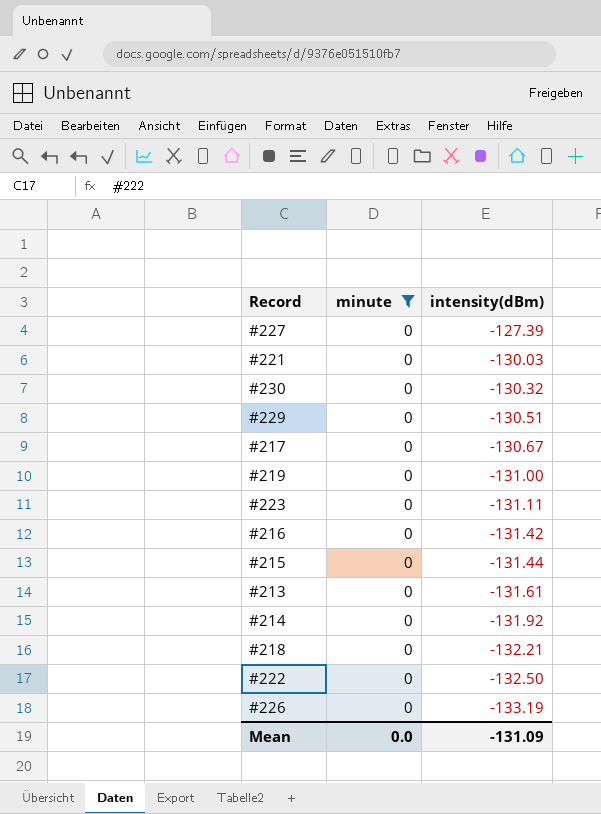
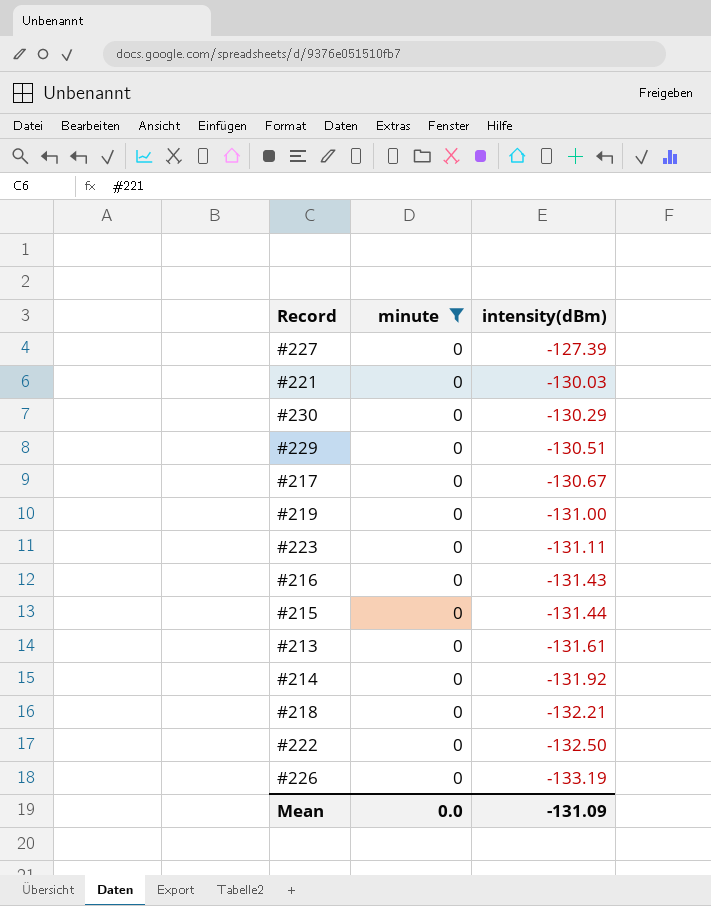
#230 | intensity(dBm): -130.32 -> -130.29
#216 | intensity(dBm): -131.42 -> -131.43

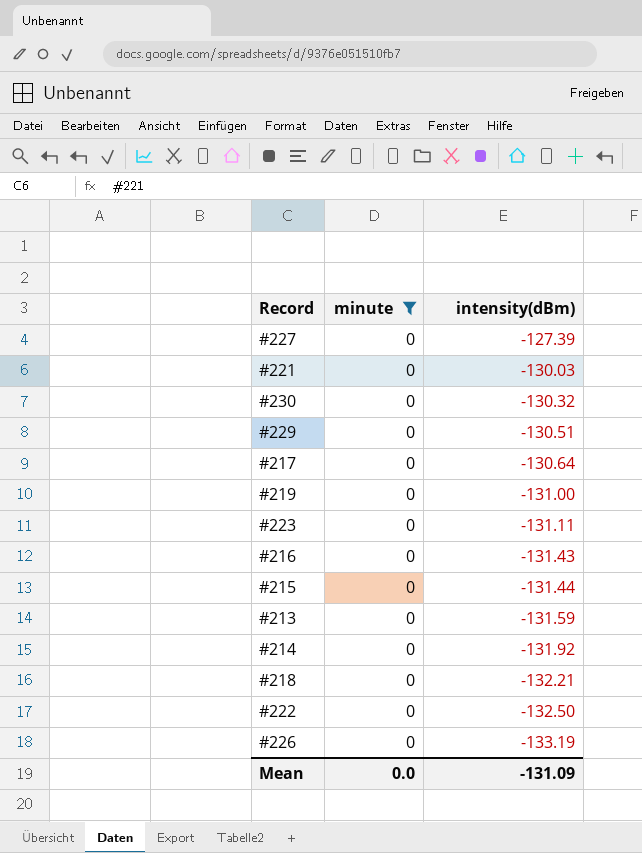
#230 | intensity(dBm): -130.29 -> -130.32
#217 | intensity(dBm): -130.67 -> -130.64
#213 | intensity(dBm): -131.61 -> -131.59

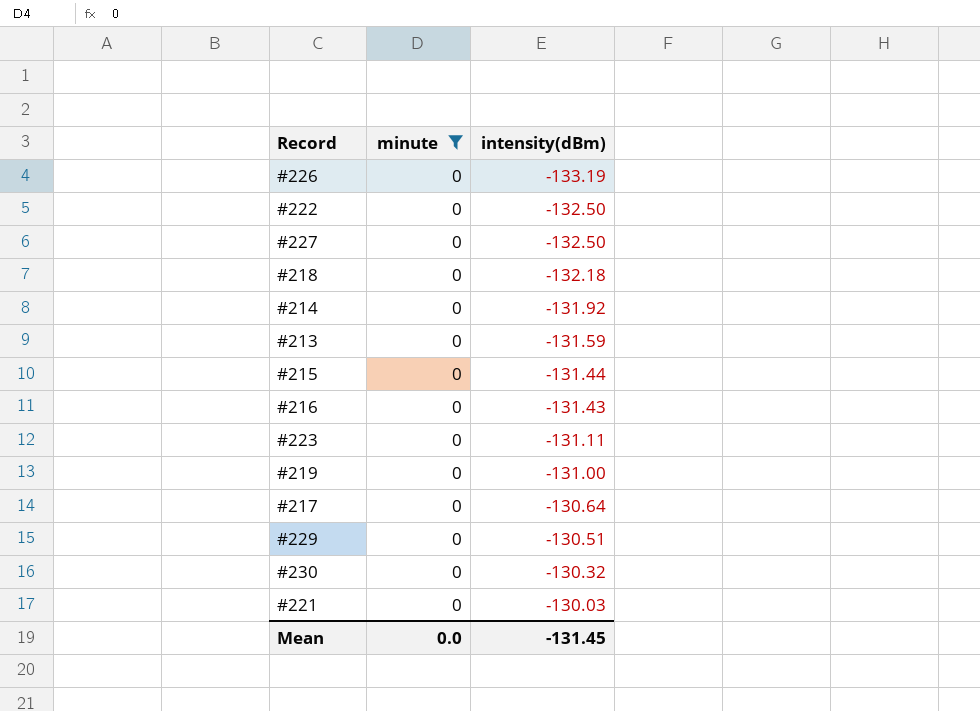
row order: intensity(dBm) descending -> intensity(dBm) ascending
#227 | intensity(dBm): -127.39 -> -132.50
#218 | intensity(dBm): -132.21 -> -132.18
Mean | intensity(dBm): -131.09 -> -131.45

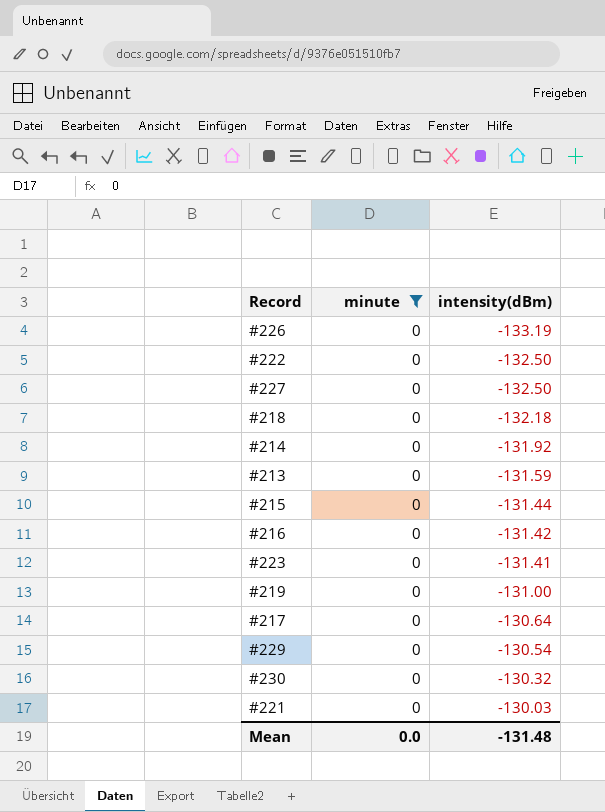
#216 | intensity(dBm): -131.43 -> -131.42
#223 | intensity(dBm): -131.11 -> -131.41
#229 | intensity(dBm): -130.51 -> -130.54
Mean | intensity(dBm): -131.45 -> -131.48

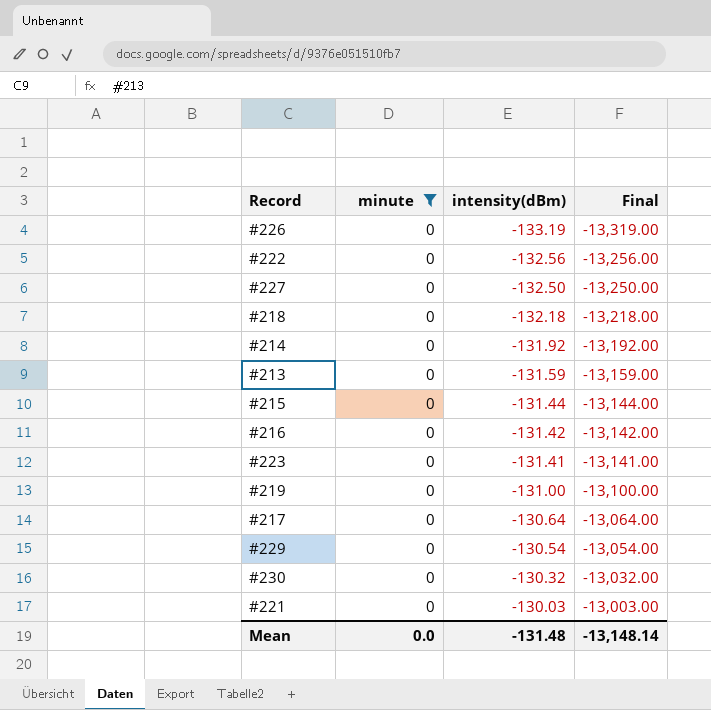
column Final | formula: none -> [intensity(dBm)] * 100
#222 | intensity(dBm): -132.50 -> -132.56

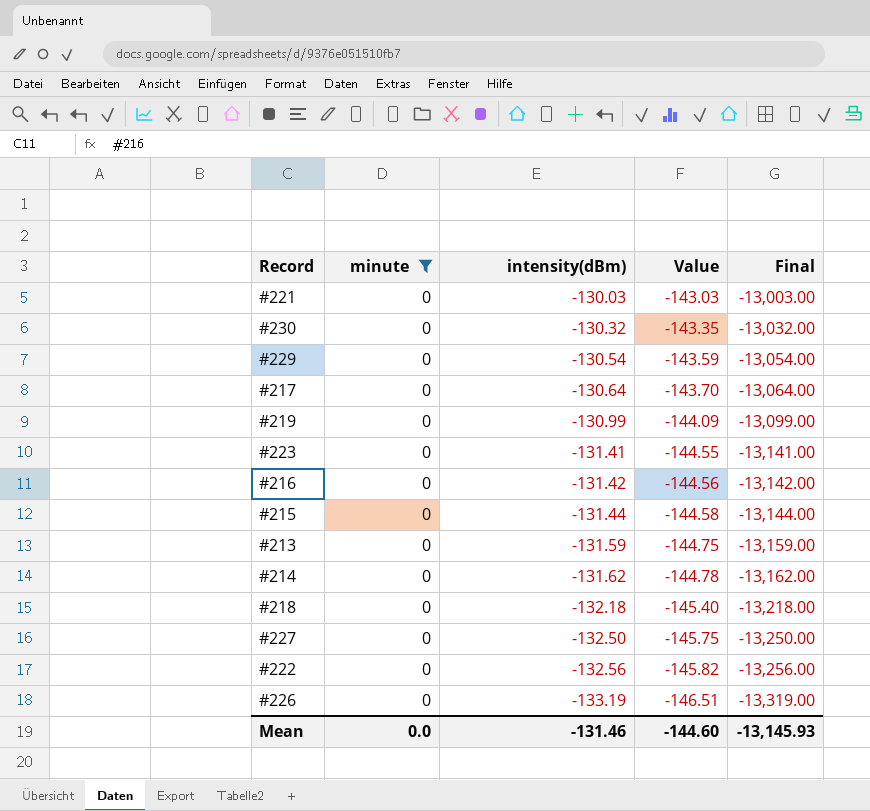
row order: intensity(dBm) ascending -> intensity(dBm) descending
column Value | formula: none -> [intensity(dBm)] * 1.1
#219 | intensity(dBm): -131.00 -> -130.99
#219 | Final: -13,100.00 -> -13,099.00
#214 | intensity(dBm): -131.92 -> -131.62
#214 | Final: -13,192.00 -> -13,162.00
Mean | intensity(dBm): -131.48 -> -131.46
Mean | Final: -13,148.14 -> -13,145.93

